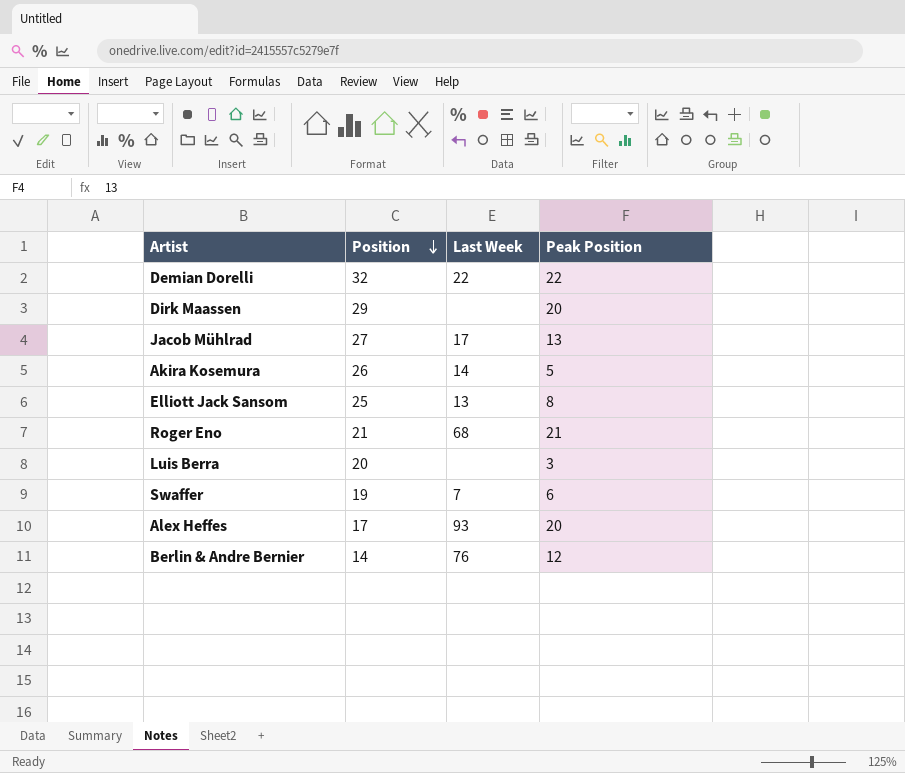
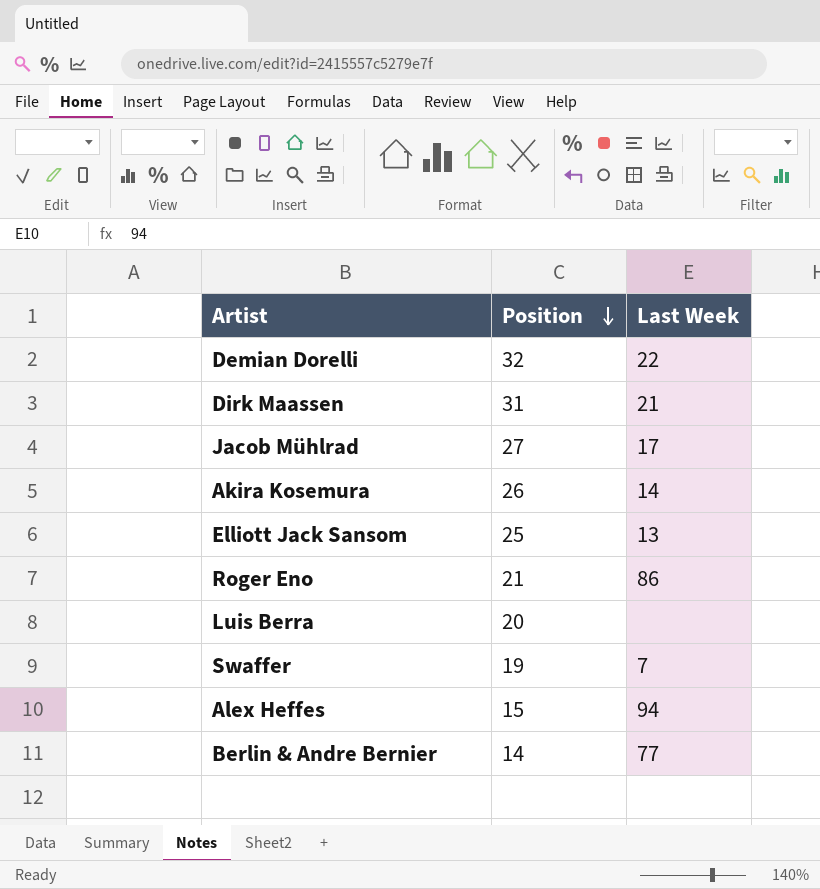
column Peak Position | position: 4 -> none
Dirk Maassen | Position: 29 -> 31
Dirk Maassen | Last Week: none -> 21
Roger Eno | Last Week: 68 -> 86
Alex Heffes | Position: 17 -> 15
Alex Heffes | Last Week: 93 -> 94
Berlin & Andre Bernier | Last Week: 76 -> 77

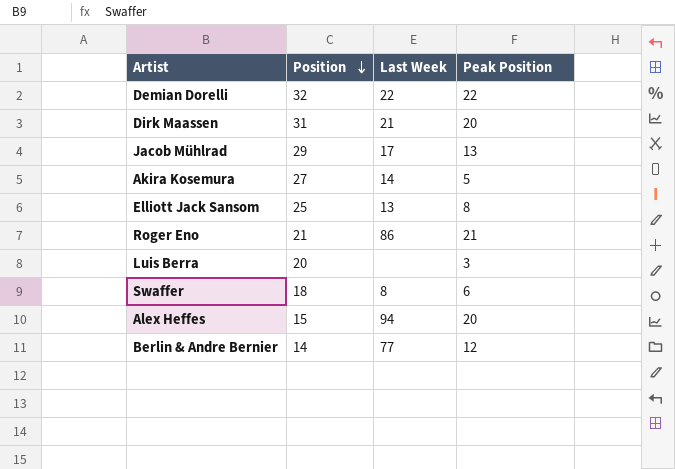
column Peak Position | position: none -> 4
Jacob Mühlrad | Position: 27 -> 29
Akira Kosemura | Position: 26 -> 27
Swaffer | Position: 19 -> 18
Swaffer | Last Week: 7 -> 8

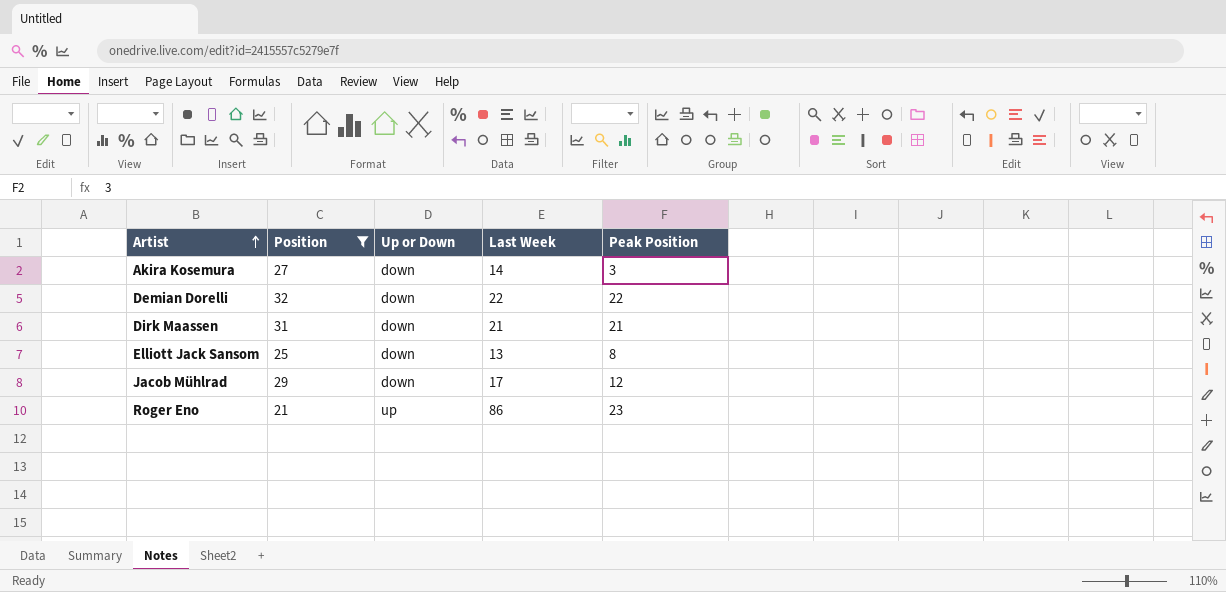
filter: none -> Position >= 21
row order: Position descending -> Artist ascending
column Up or Down | position: none -> 3
Akira Kosemura | Peak Position: 5 -> 3
Dirk Maassen | Peak Position: 20 -> 21
Jacob Mühlrad | Peak Position: 13 -> 12
Roger Eno | Peak Position: 21 -> 23

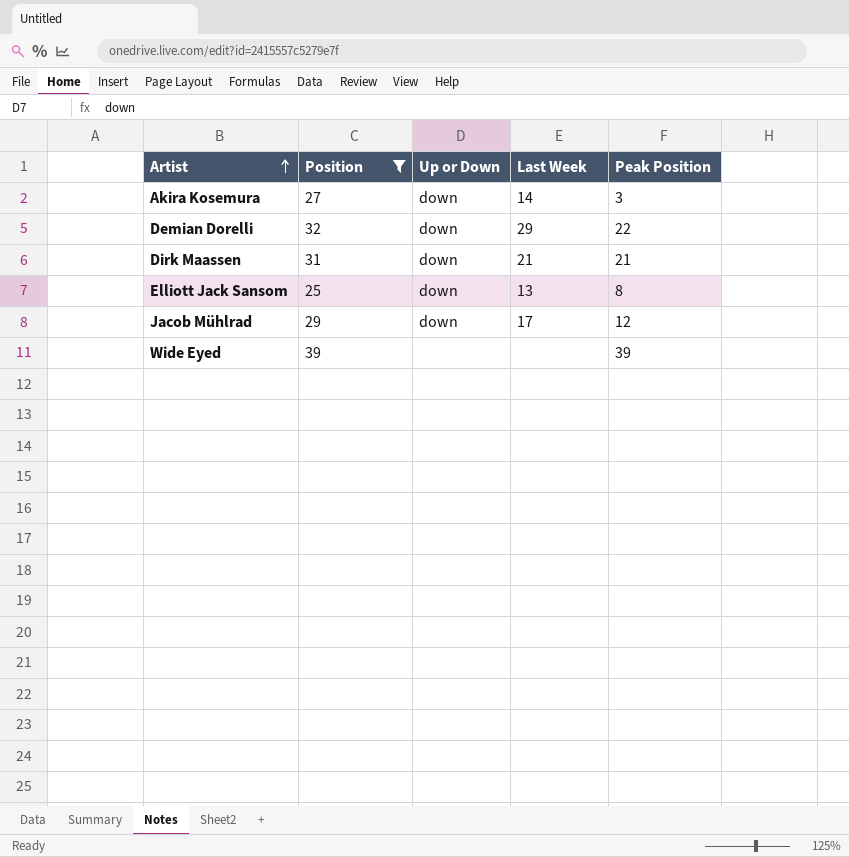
row Roger Eno: 21 | up | 86 | 23 -> none
Demian Dorelli | Last Week: 22 -> 29
row Wide Eyed: none -> 39 | none | none | 39

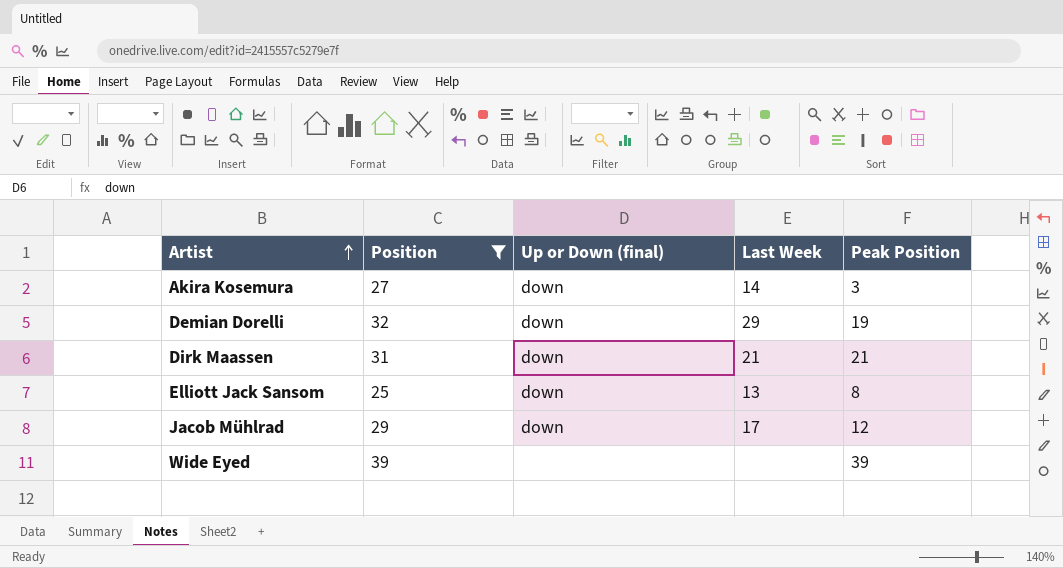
column name: Up or Down -> Up or Down (final)
Demian Dorelli | Peak Position: 22 -> 19

